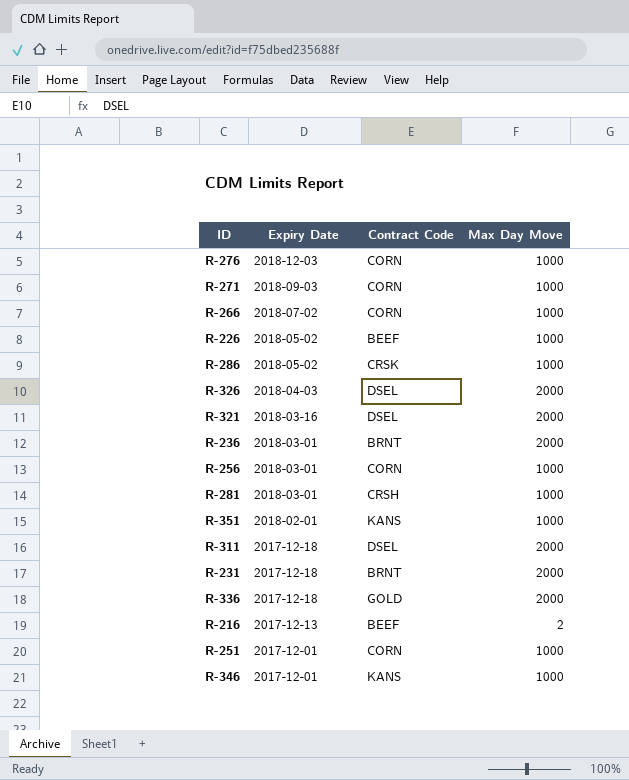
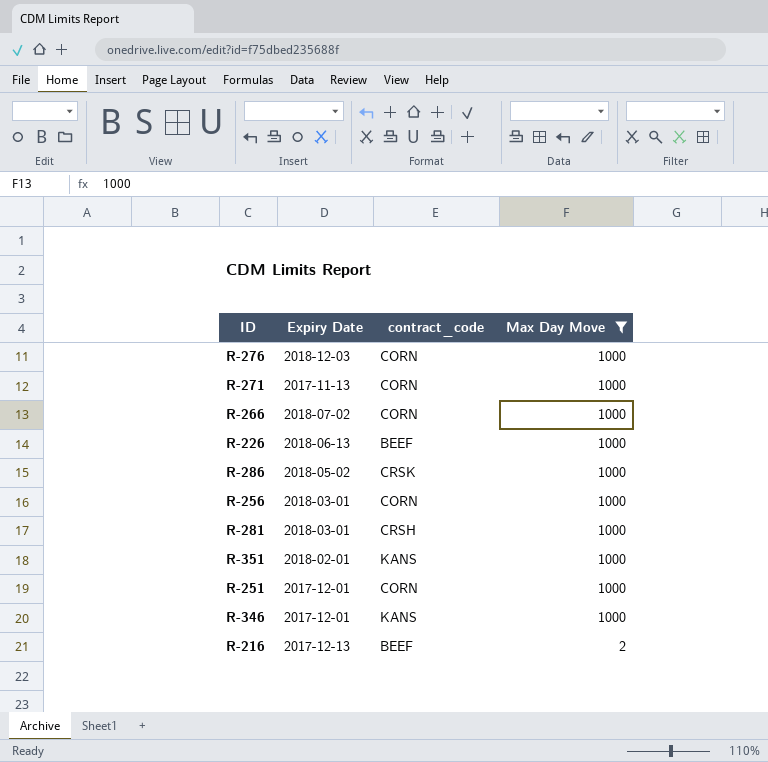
filter: none -> Max Day Move != 2000
row order: Expiry Date descending -> Max Day Move descending
column name: Contract Code -> contract_code
R-271 | Expiry Date: 2018-09-03 -> 2017-11-13
R-226 | Expiry Date: 2018-05-02 -> 2018-06-13

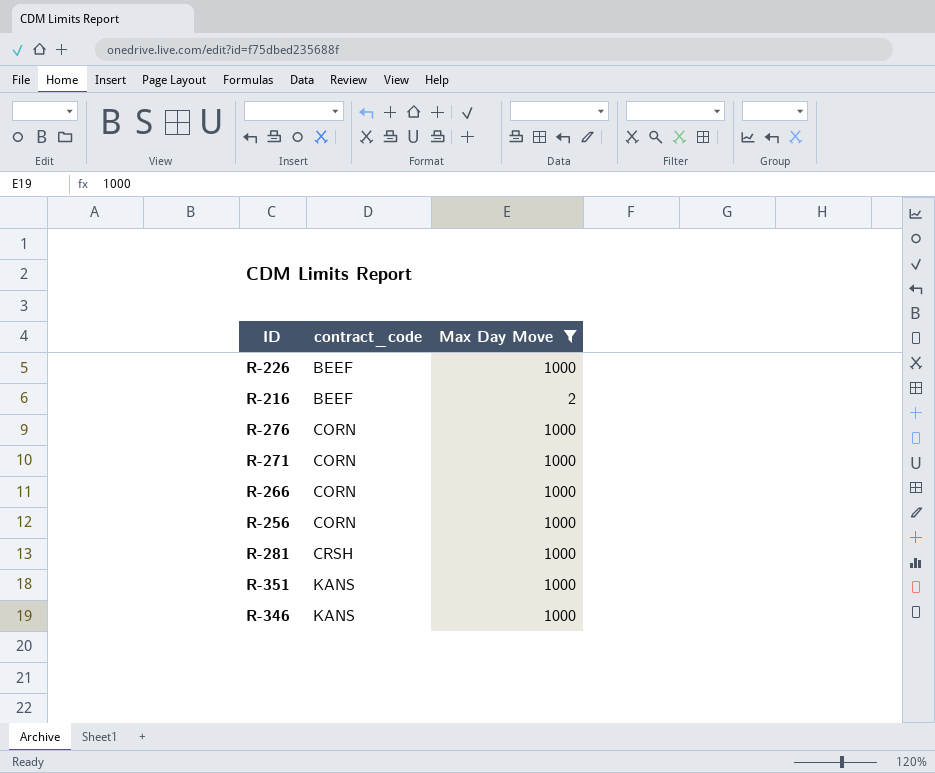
row order: Max Day Move descending -> contract_code ascending
column Expiry Date | position: 2 -> none
row R-286: 2018-05-02 | CRSK | 1000 -> none
row R-251: 2017-12-01 | CORN | 1000 -> none

